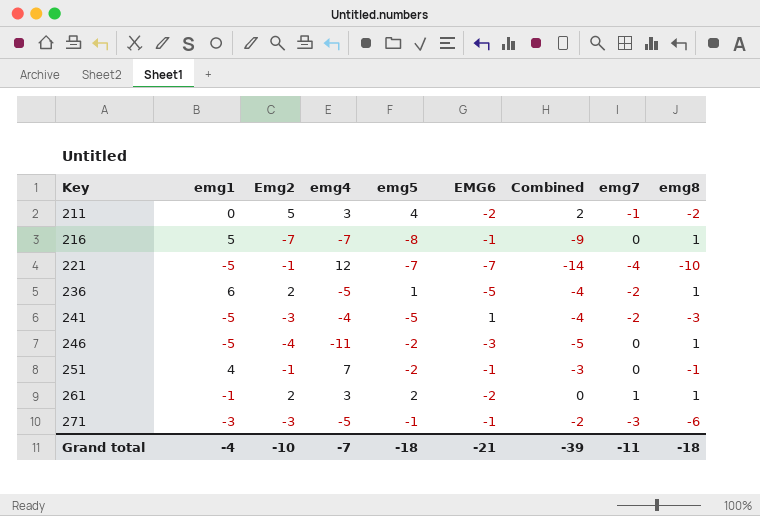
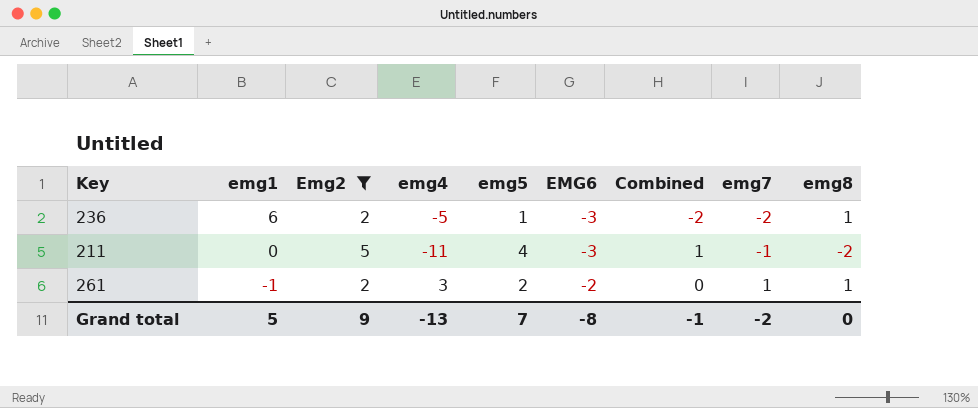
filter: none -> Emg2 >= 2
row order: Key ascending -> emg1 descending
236 | EMG6: -5 -> -3
236 | Combined: -4 -> -2
211 | emg4: 3 -> -11
211 | EMG6: -2 -> -3
211 | Combined: 2 -> 1
Grand total | emg1: -4 -> 5
Grand total | Emg2: -10 -> 9
Grand total | emg4: -7 -> -13
Grand total | emg5: -18 -> 7
Grand total | EMG6: -21 -> -8
Grand total | Combined: -39 -> -1
Grand total | emg7: -11 -> -2
Grand total | emg8: -18 -> 0

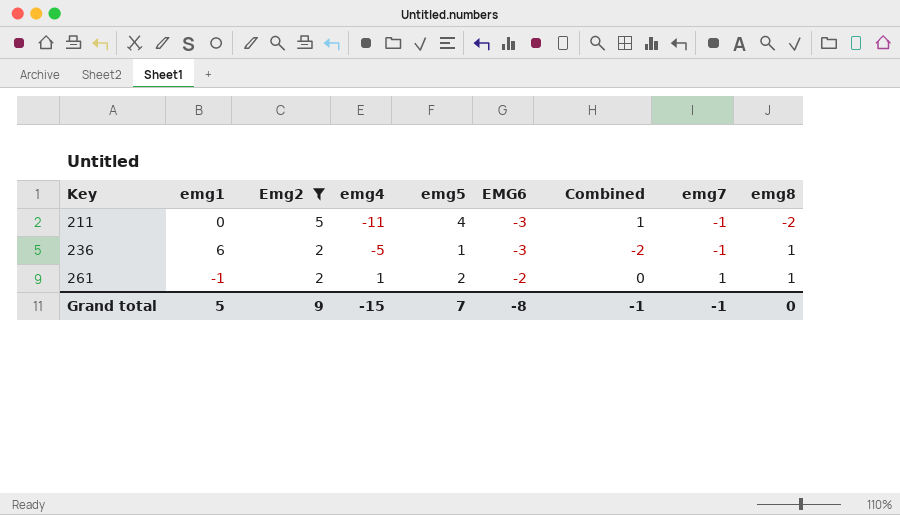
row order: emg1 descending -> Key ascending
236 | emg7: -2 -> -1
261 | emg4: 3 -> 1
Grand total | emg4: -13 -> -15
Grand total | emg7: -2 -> -1

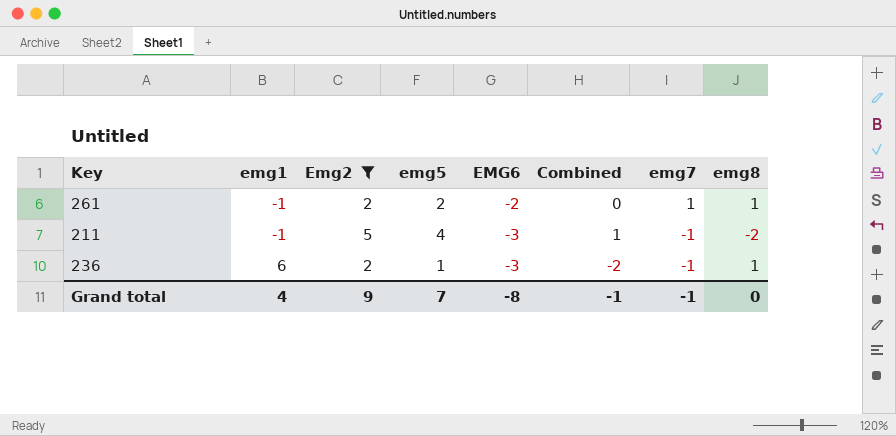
row order: Key ascending -> emg1 ascending
column emg4 | position: 4 -> none
211 | emg1: 0 -> -1
Grand total | emg1: 5 -> 4

